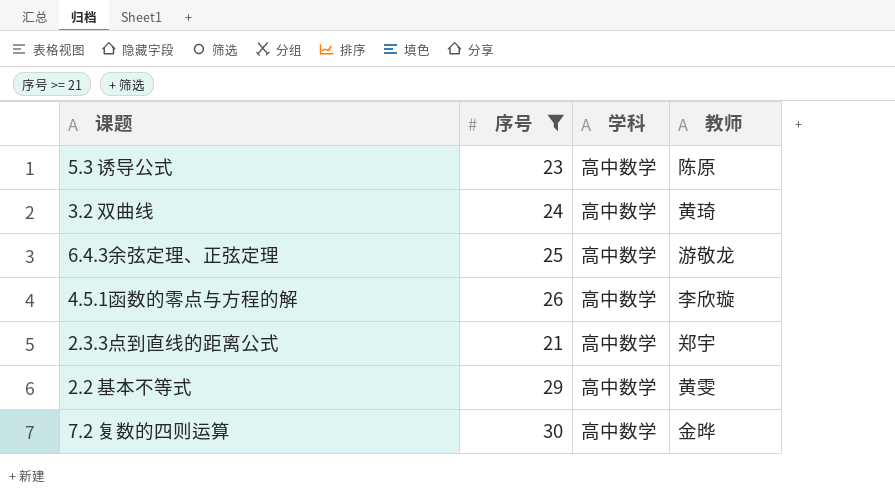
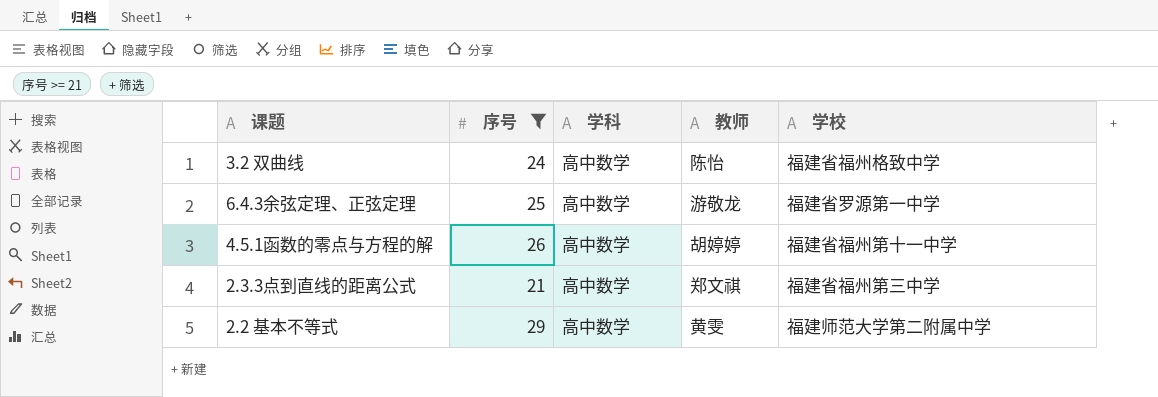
column 学校 | position: none -> 5
row 5.3 诱导公式: 23 | 高中数学 | 陈原 -> none
row 7.2 复数的四则运算: 30 | 高中数学 | 金晔 -> none
3.2 双曲线 | 教师: 黄琦 -> 陈怡
4.5.1函数的零点与方程的解 | 教师: 李欣璇 -> 胡婷婷
2.3.3点到直线的距离公式 | 教师: 郑宇 -> 郑文祺

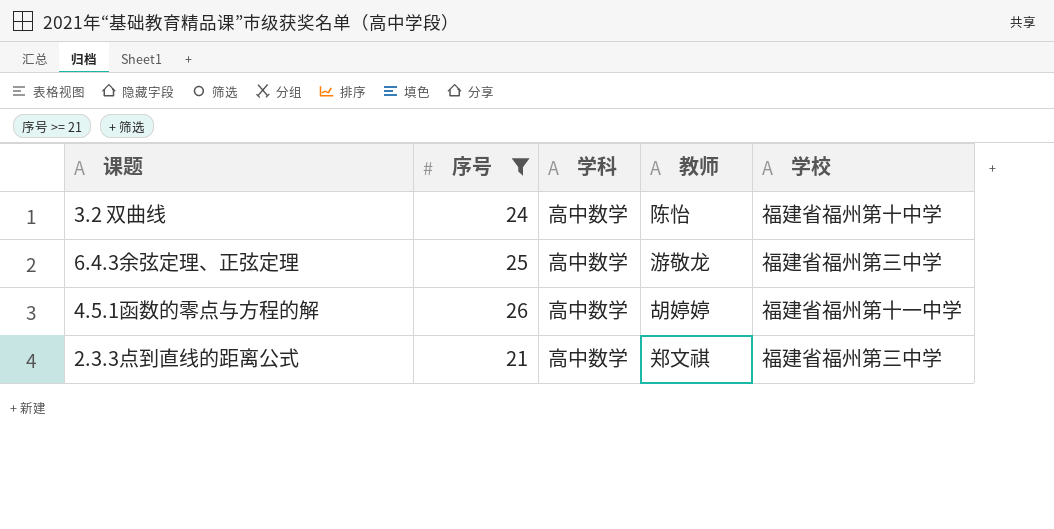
row 2.2 基本不等式: 29 | 高中数学 | 黄雯 | 福建师范大学第二附属中学 -> none
3.2 双曲线 | 学校: 福建省福州格致中学 -> 福建省福州第十中学
6.4.3余弦定理、正弦定理 | 学校: 福建省罗源第一中学 -> 福建省福州第三中学

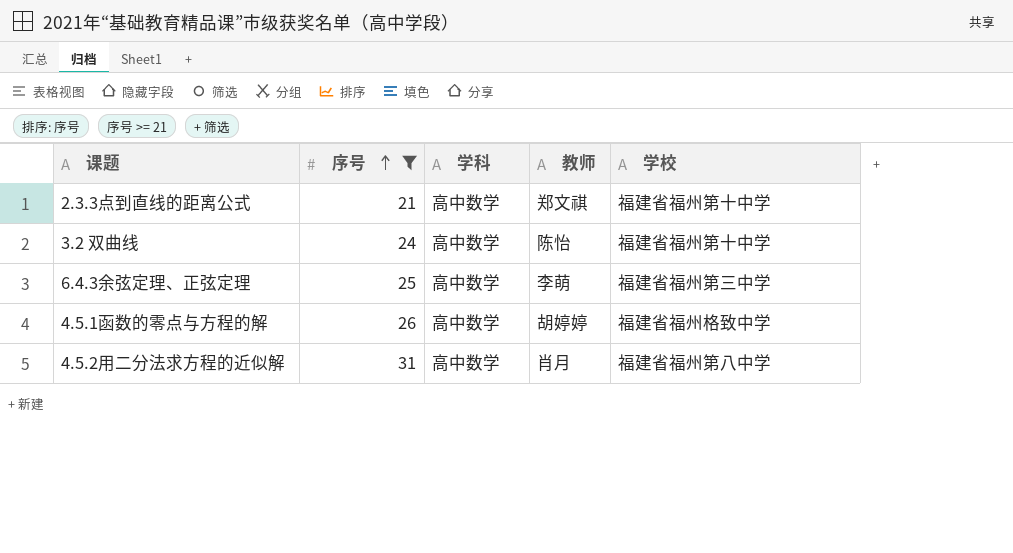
row order: none -> 序号 ascending
2.3.3点到直线的距离公式 | 学校: 福建省福州第三中学 -> 福建省福州第十中学
6.4.3余弦定理、正弦定理 | 教师: 游敬龙 -> 李萌
4.5.1函数的零点与方程的解 | 学校: 福建省福州第十一中学 -> 福建省福州格致中学
row 4.5.2用二分法求方程的近似解: none -> 31 | 高中数学 | 肖月 | 福建省福州第八中学

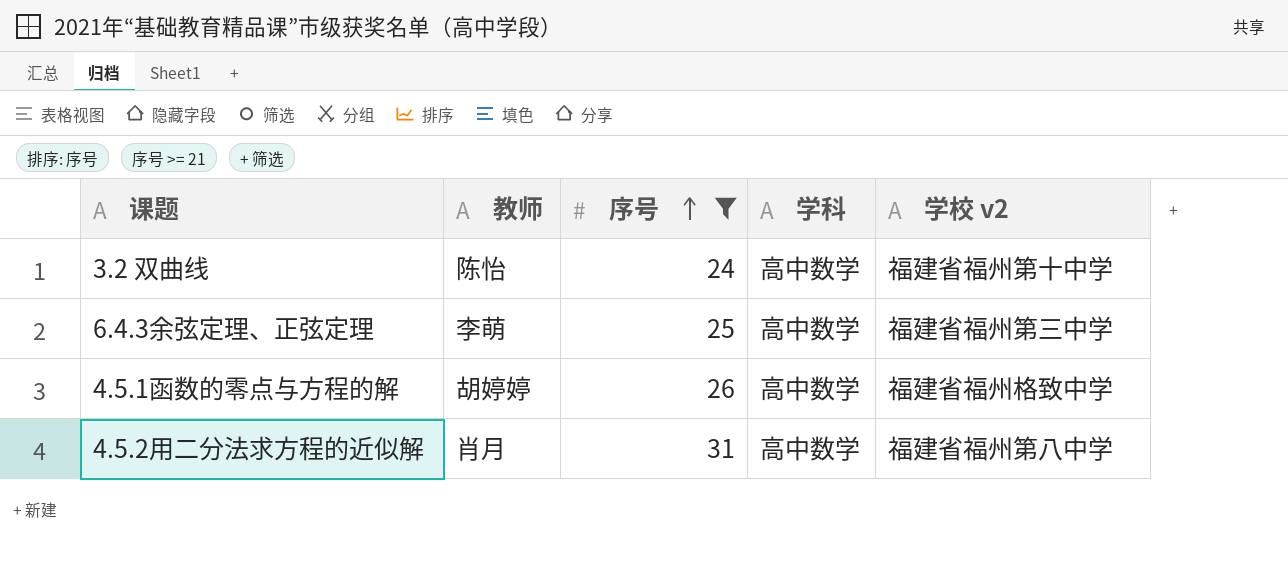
column 教师 | position: 4 -> 2
column name: 学校 -> 学校 v2
row 2.3.3点到直线的距离公式: 21 | 高中数学 | 郑文祺 | 福建省福州第十中学 -> none

